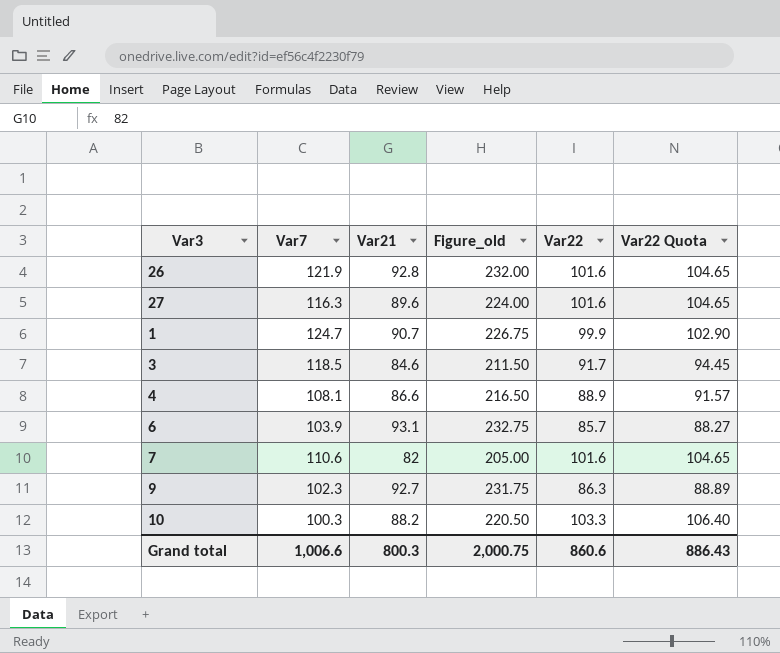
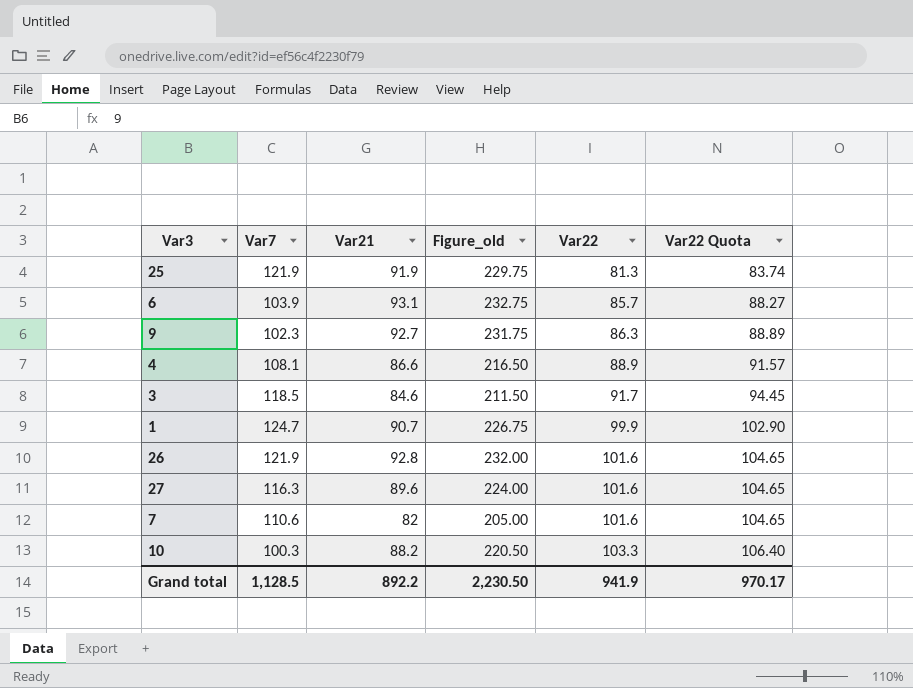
row order: none -> Var22 ascending
row 25: none -> 121.9 | 91.9 | 229.75 | 81.3 | 83.74
Grand total | Var7: 1,006.6 -> 1,128.5
Grand total | Var21: 800.3 -> 892.2
Grand total | Figure_old: 2,000.75 -> 2,230.50
Grand total | Var22: 860.6 -> 941.9
Grand total | Var22 Quota: 886.43 -> 970.17

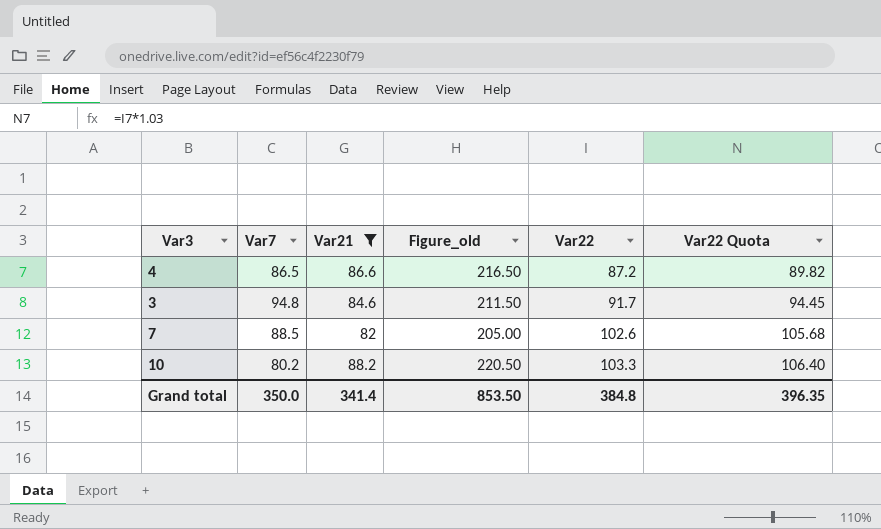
filter: none -> Var21 <= 88.2
4 | Var7: 108.1 -> 86.5
4 | Var22: 88.9 -> 87.2
4 | Var22 Quota: 91.57 -> 89.82
3 | Var7: 118.5 -> 94.8
7 | Var7: 110.6 -> 88.5
7 | Var22: 101.6 -> 102.6
7 | Var22 Quota: 104.65 -> 105.68
10 | Var7: 100.3 -> 80.2
Grand total | Var7: 1,128.5 -> 350.0
Grand total | Var21: 892.2 -> 341.4
Grand total | Figure_old: 2,230.50 -> 853.50
Grand total | Var22: 941.9 -> 384.8
Grand total | Var22 Quota: 970.17 -> 396.35

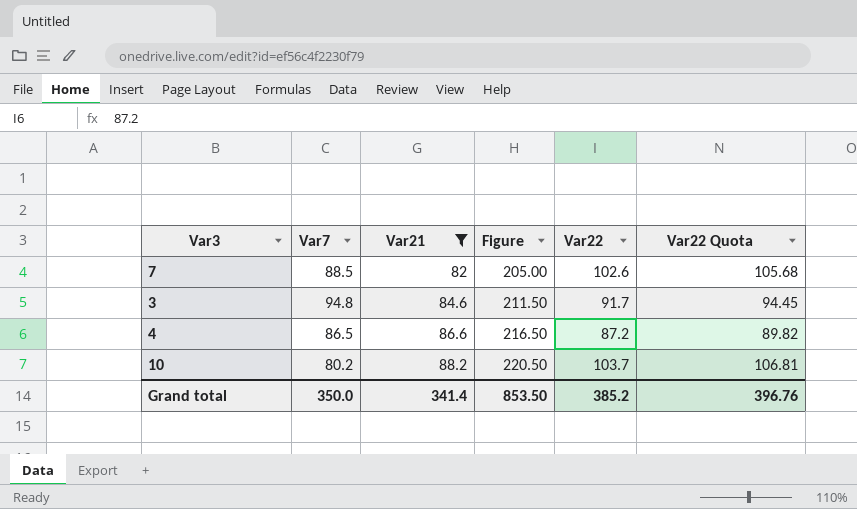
row order: Var22 ascending -> Var21 ascending
column name: Figure_old -> Figure
10 | Var22: 103.3 -> 103.7
10 | Var22 Quota: 106.40 -> 106.81
Grand total | Var22: 384.8 -> 385.2
Grand total | Var22 Quota: 396.35 -> 396.76

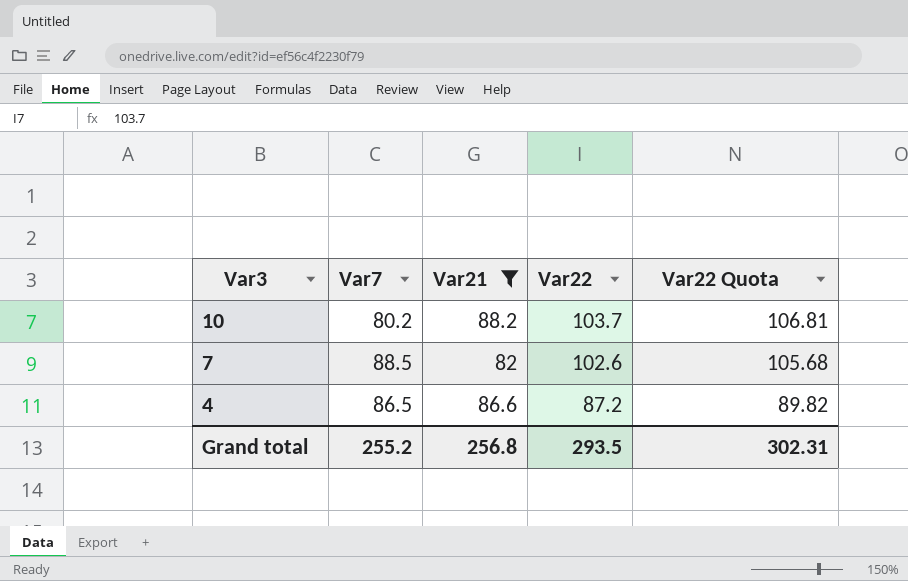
row order: Var21 ascending -> Var3 descending
column Figure | formula: [Var21] * 2.5 -> none
row 3: 94.8 | 84.6 | 211.50 | 91.7 | 94.45 -> none
Grand total | Var7: 350.0 -> 255.2
Grand total | Var21: 341.4 -> 256.8
Grand total | Var22: 385.2 -> 293.5
Grand total | Var22 Quota: 396.76 -> 302.31

